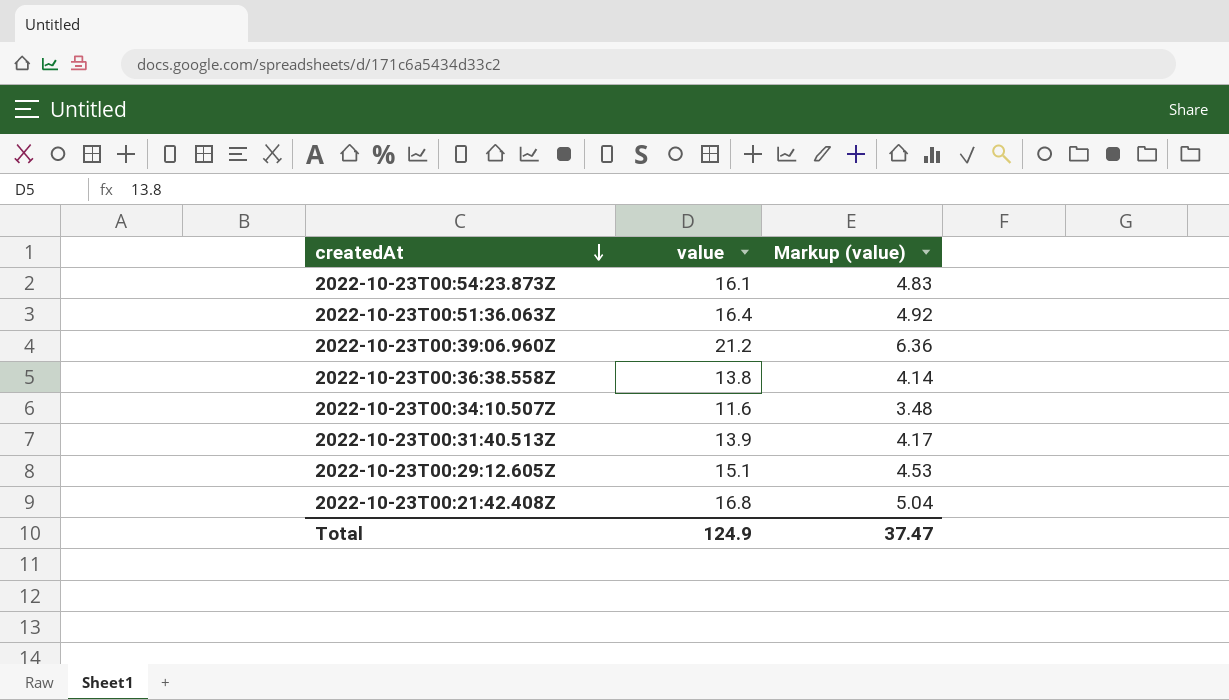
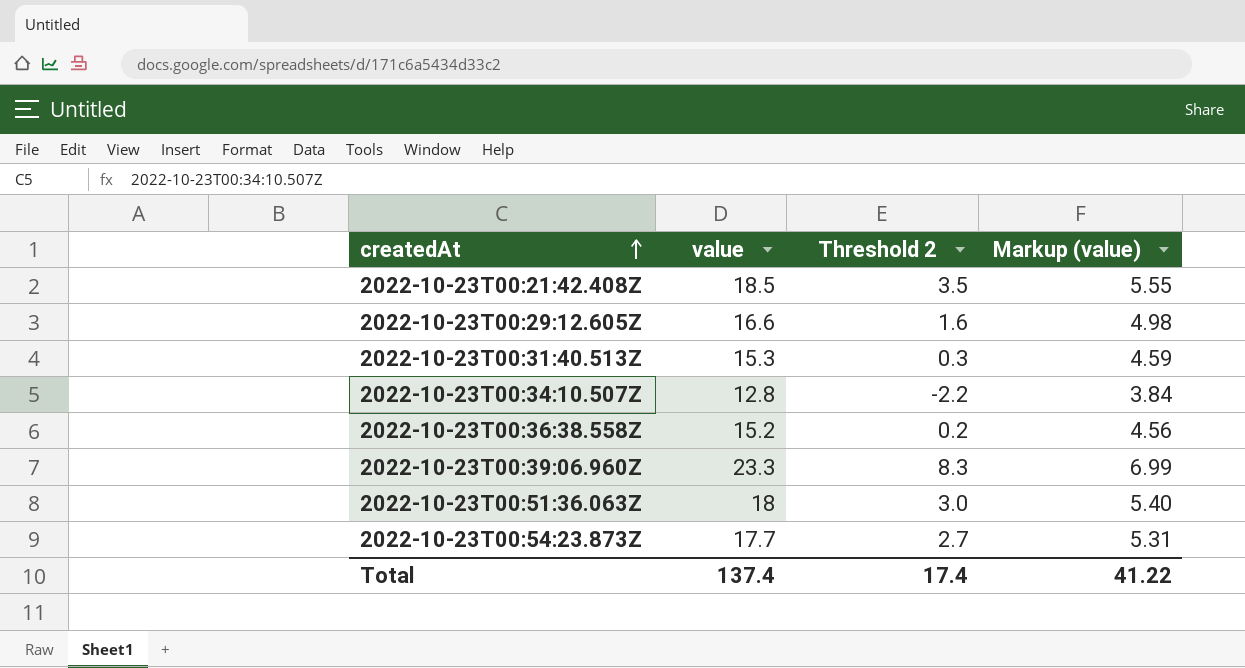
row order: createdAt descending -> createdAt ascending
column Threshold 2 | formula: none -> [value] - 15
2022-10-23T00:21:42.408Z | value: 16.8 -> 18.5
2022-10-23T00:21:42.408Z | Markup (value): 5.04 -> 5.55
2022-10-23T00:29:12.605Z | value: 15.1 -> 16.6
2022-10-23T00:29:12.605Z | Markup (value): 4.53 -> 4.98
2022-10-23T00:31:40.513Z | value: 13.9 -> 15.3
2022-10-23T00:31:40.513Z | Markup (value): 4.17 -> 4.59
2022-10-23T00:34:10.507Z | value: 11.6 -> 12.8
2022-10-23T00:34:10.507Z | Markup (value): 3.48 -> 3.84
2022-10-23T00:36:38.558Z | value: 13.8 -> 15.2
2022-10-23T00:36:38.558Z | Markup (value): 4.14 -> 4.56
2022-10-23T00:39:06.960Z | value: 21.2 -> 23.3
2022-10-23T00:39:06.960Z | Markup (value): 6.36 -> 6.99
2022-10-23T00:51:36.063Z | value: 16.4 -> 18
2022-10-23T00:51:36.063Z | Markup (value): 4.92 -> 5.40
2022-10-23T00:54:23.873Z | value: 16.1 -> 17.7
2022-10-23T00:54:23.873Z | Markup (value): 4.83 -> 5.31
Total | value: 124.9 -> 137.4
Total | Markup (value): 37.47 -> 41.22

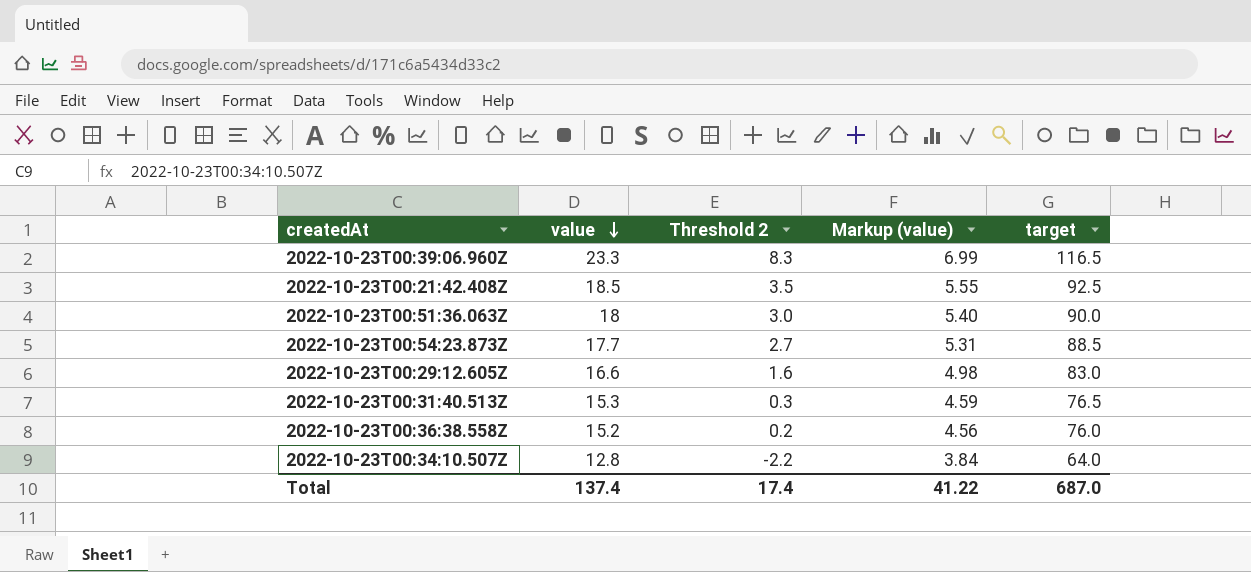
row order: createdAt ascending -> value descending
column target | formula: none -> [value] * 5

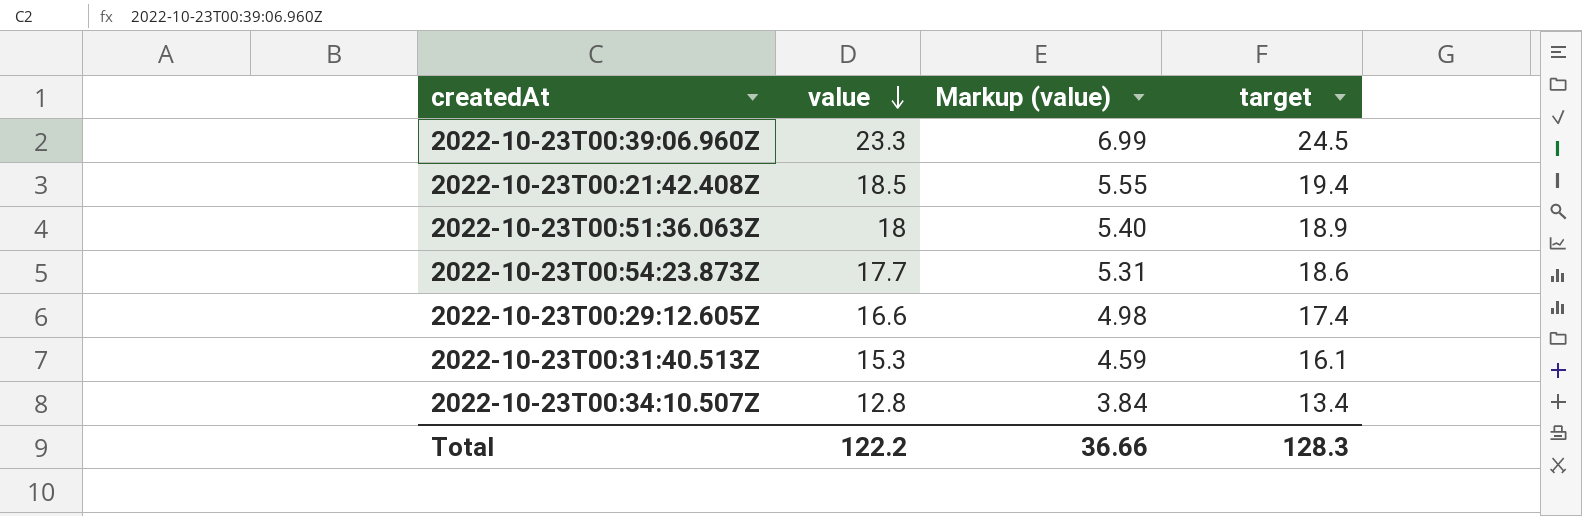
column Threshold 2 | formula: [value] - 15 -> none
column target | formula: [value] * 5 -> [value] * 1.05
row 2022-10-23T00:36:38.558Z: 15.2 | 0.2 | 4.56 | 76.0 -> none
Total | value: 137.4 -> 122.2
Total | Markup (value): 41.22 -> 36.66
Total | target: 687.0 -> 128.3

